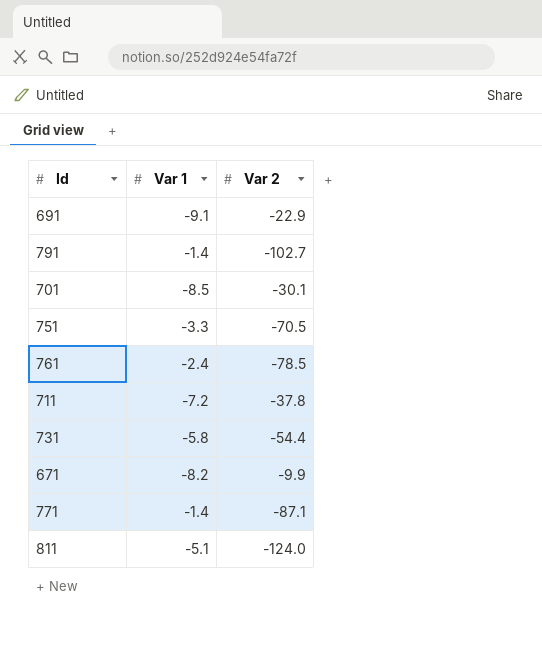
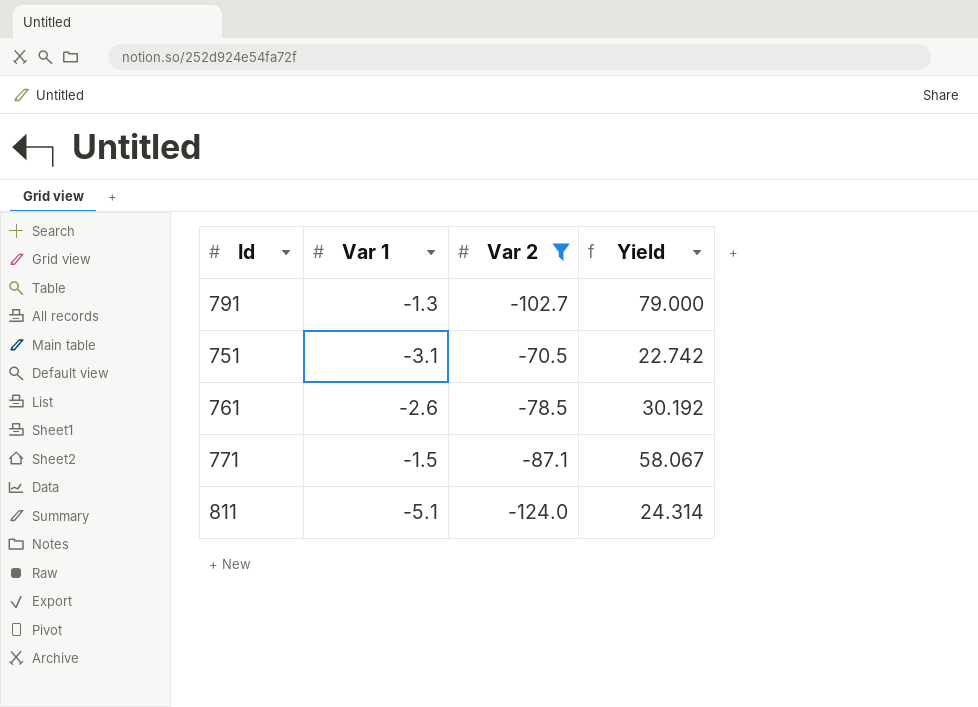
filter: none -> Var 2 <= -70.5
column Yield | formula: none -> [Var 2] / [Var 1]
791 | Var 1: -1.4 -> -1.3
751 | Var 1: -3.3 -> -3.1
761 | Var 1: -2.4 -> -2.6
771 | Var 1: -1.4 -> -1.5

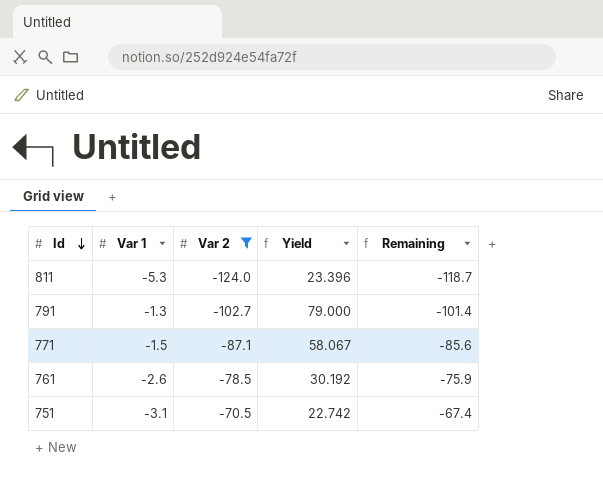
row order: none -> Id descending
column Remaining | formula: none -> [Var 2] - [Var 1]
811 | Var 1: -5.1 -> -5.3
811 | Yield: 24.314 -> 23.396

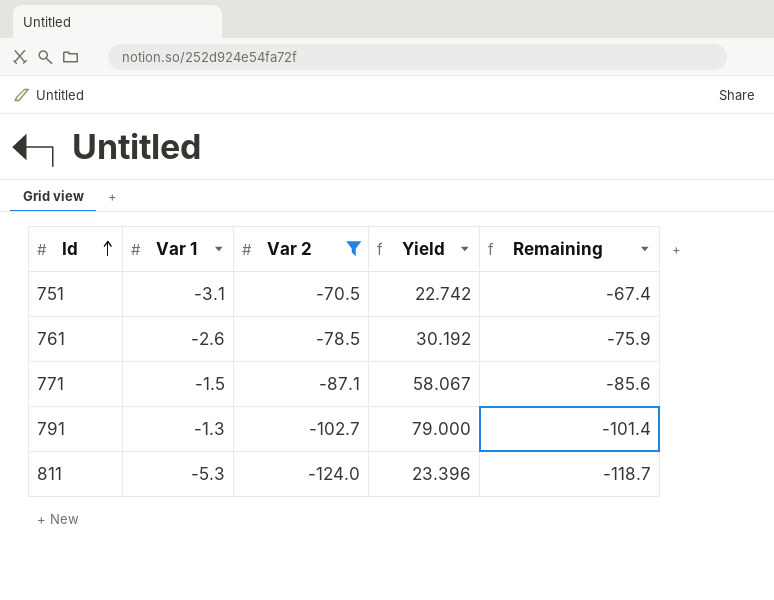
row order: Id descending -> Id ascending

